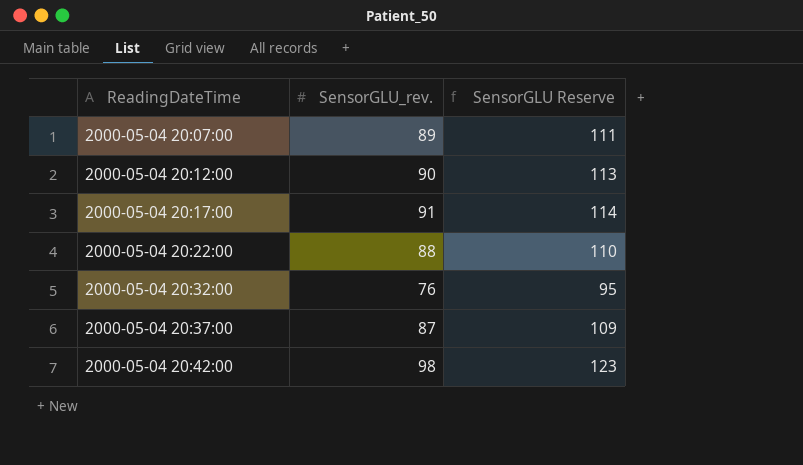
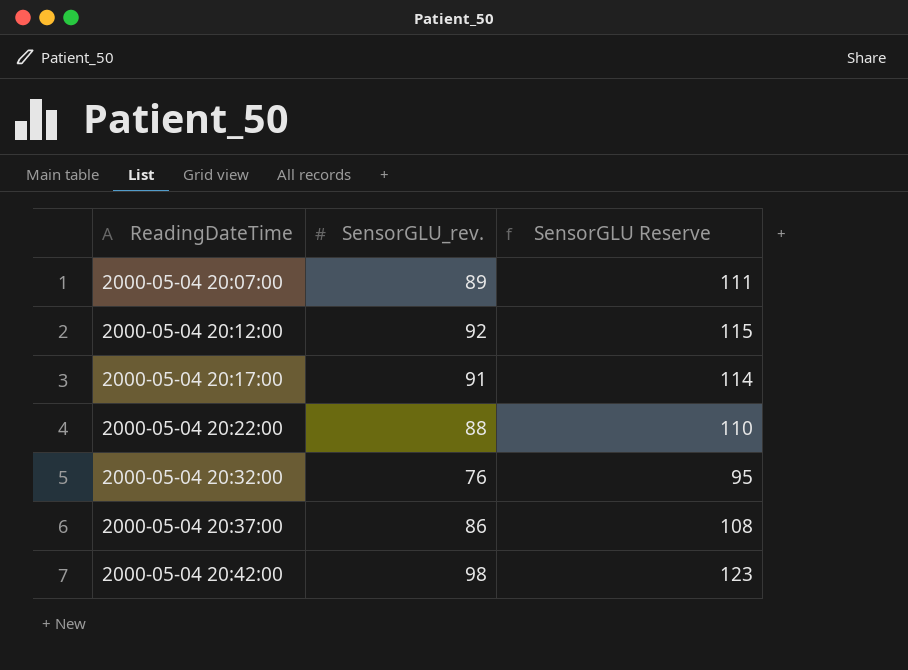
2000-05-04 20:12:00 | SensorGLU_rev.: 90 -> 92
2000-05-04 20:12:00 | SensorGLU Reserve: 113 -> 115
2000-05-04 20:37:00 | SensorGLU_rev.: 87 -> 86
2000-05-04 20:37:00 | SensorGLU Reserve: 109 -> 108

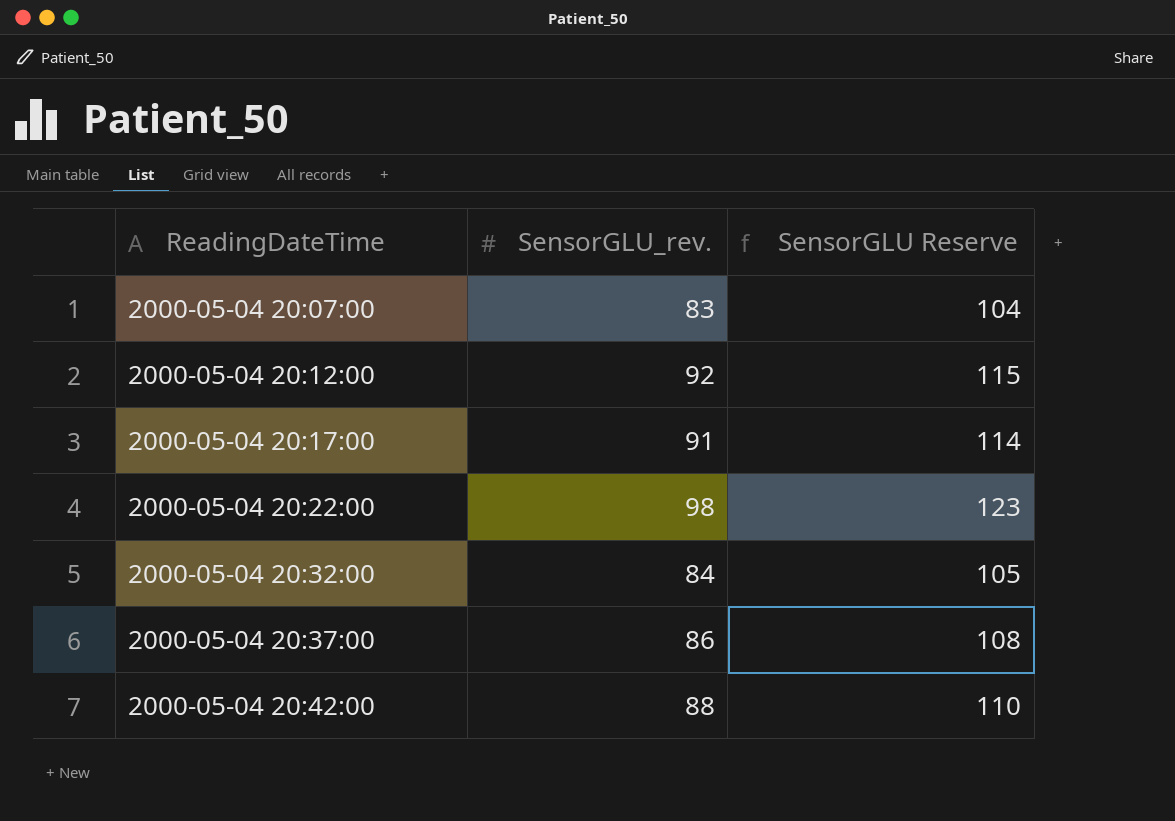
2000-05-04 20:07:00 | SensorGLU_rev.: 89 -> 83
2000-05-04 20:07:00 | SensorGLU Reserve: 111 -> 104
2000-05-04 20:22:00 | SensorGLU_rev.: 88 -> 98
2000-05-04 20:22:00 | SensorGLU Reserve: 110 -> 123
2000-05-04 20:32:00 | SensorGLU_rev.: 76 -> 84
2000-05-04 20:32:00 | SensorGLU Reserve: 95 -> 105
2000-05-04 20:42:00 | SensorGLU_rev.: 98 -> 88
2000-05-04 20:42:00 | SensorGLU Reserve: 123 -> 110

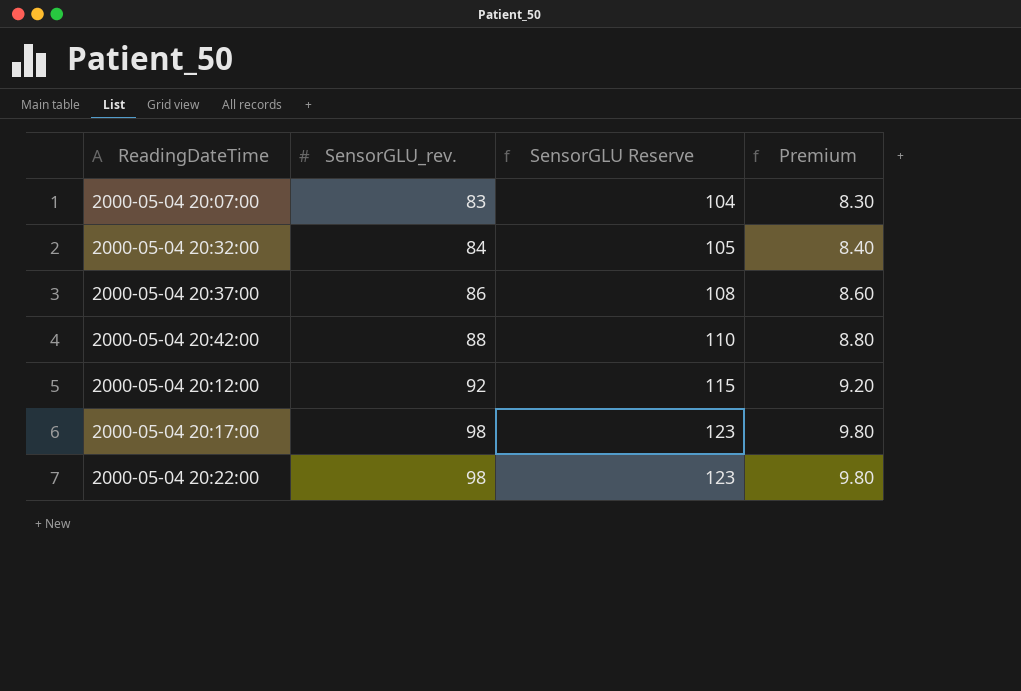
row order: ReadingDateTime ascending -> SensorGLU_rev. ascending
column Premium | formula: none -> [SensorGLU_rev.] * 0.1
2000-05-04 20:17:00 | SensorGLU_rev.: 91 -> 98
2000-05-04 20:17:00 | SensorGLU Reserve: 114 -> 123

